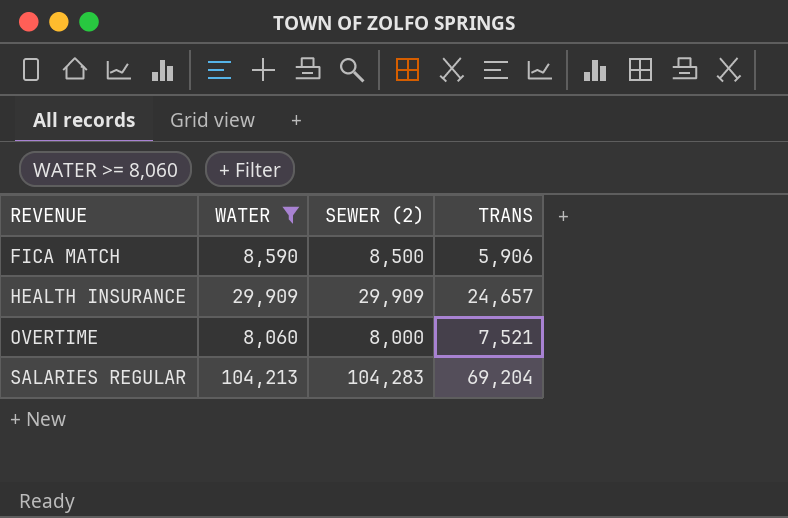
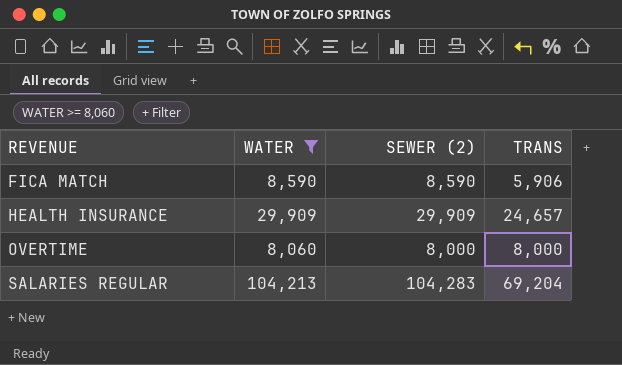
FICA MATCH | SEWER (2): 8,500 -> 8,590
OVERTIME | TRANS: 7,521 -> 8,000

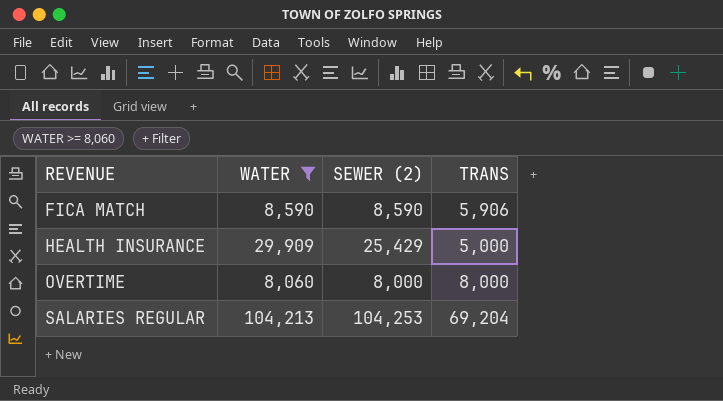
HEALTH INSURANCE | SEWER (2): 29,909 -> 25,429
HEALTH INSURANCE | TRANS: 24,657 -> 5,000
SALARIES REGULAR | SEWER (2): 104,283 -> 104,253

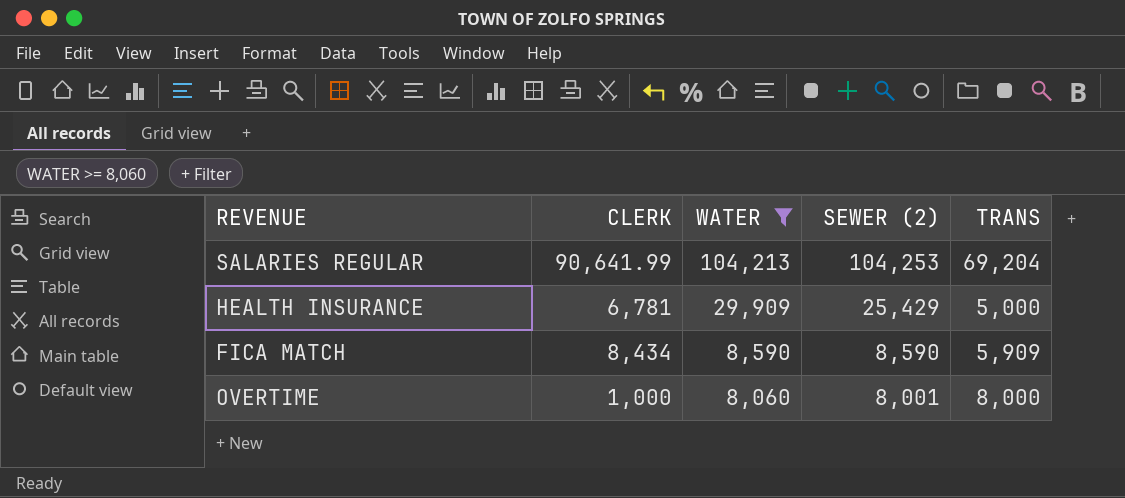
row order: REVENUE ascending -> WATER descending
column CLERK | position: none -> 2
FICA MATCH | TRANS: 5,906 -> 5,909
OVERTIME | SEWER (2): 8,000 -> 8,001

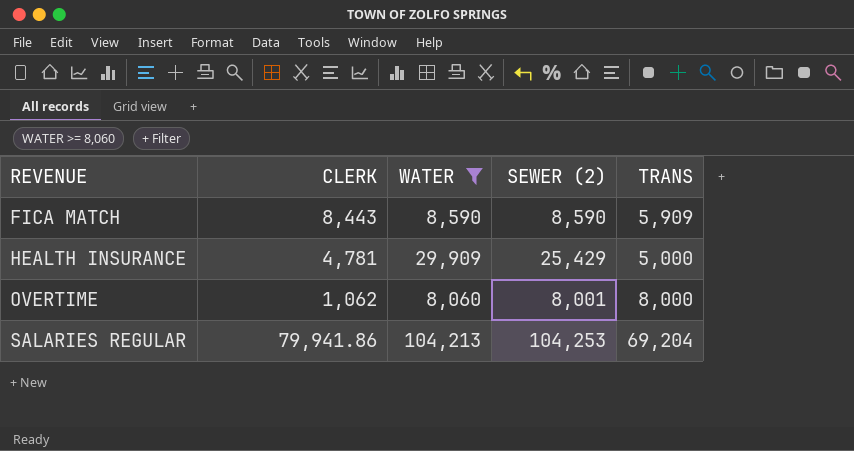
row order: WATER descending -> REVENUE ascending
FICA MATCH | CLERK: 8,434 -> 8,443
HEALTH INSURANCE | CLERK: 6,781 -> 4,781
OVERTIME | CLERK: 1,000 -> 1,062
SALARIES REGULAR | CLERK: 90,641.99 -> 79,941.86

